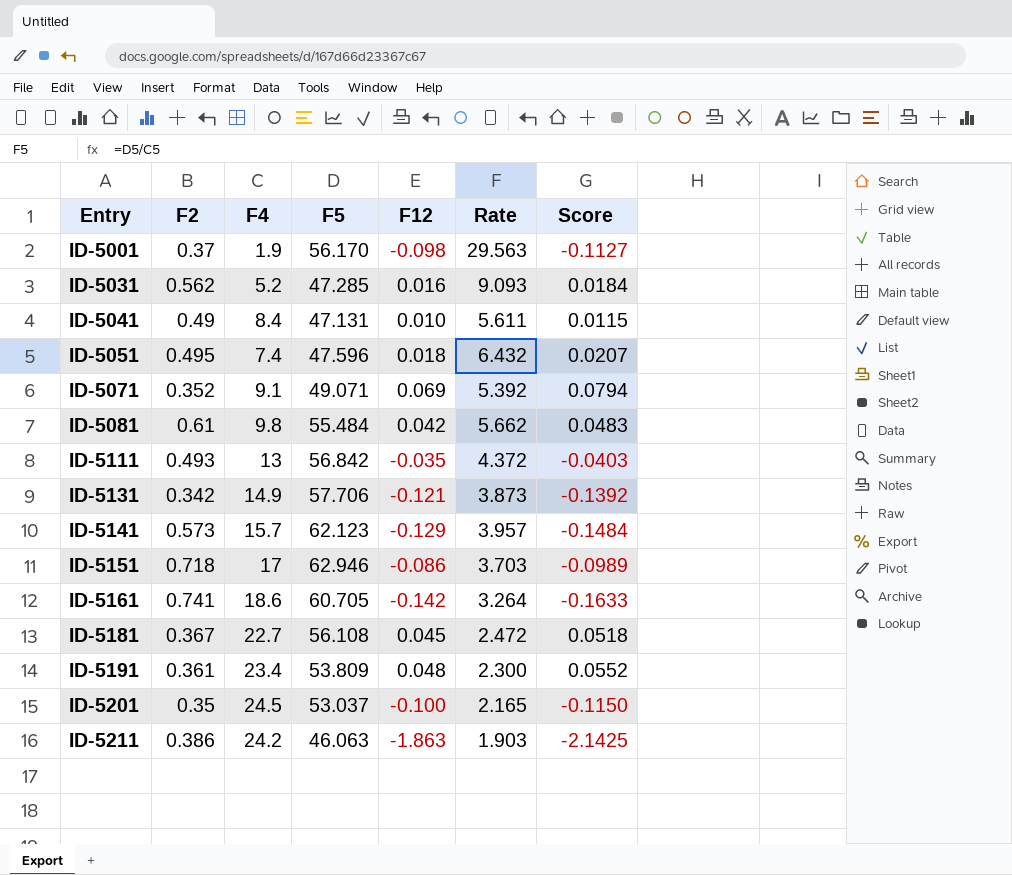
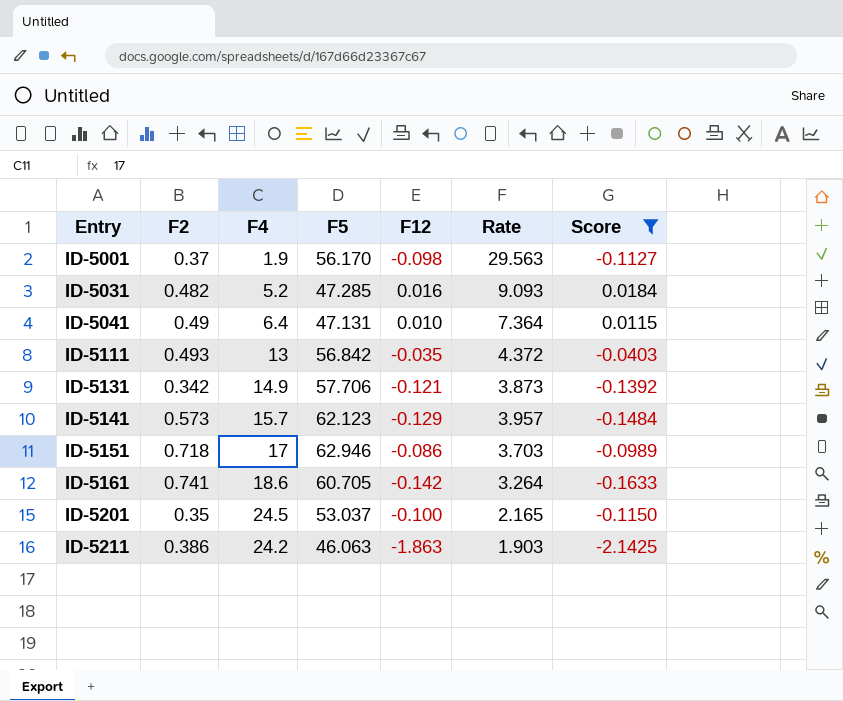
filter: none -> Score <= 0.0184
ID-5031 | F2: 0.562 -> 0.482
ID-5041 | F4: 8.4 -> 6.4
ID-5041 | Rate: 5.611 -> 7.364

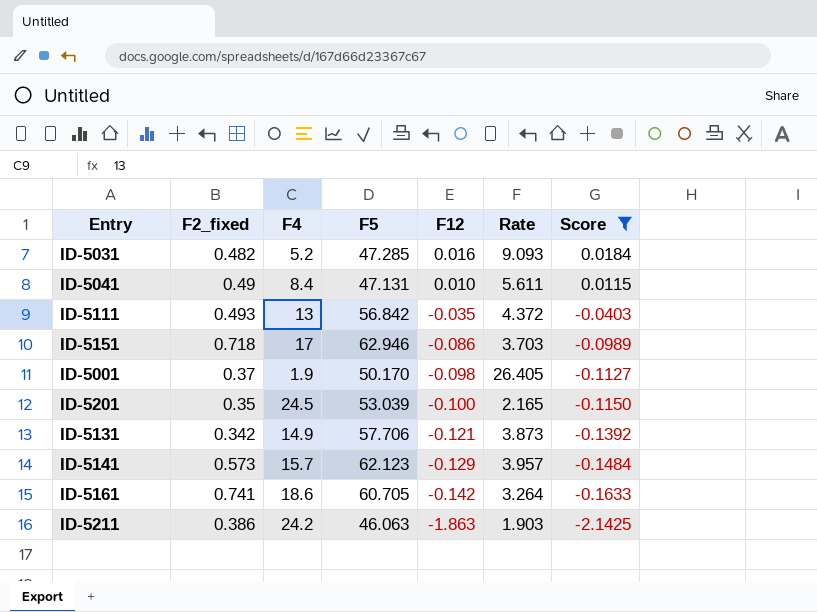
row order: Entry ascending -> F12 descending
column name: F2 -> F2_fixed
ID-5041 | F4: 6.4 -> 8.4
ID-5041 | Rate: 7.364 -> 5.611
ID-5001 | F5: 56.170 -> 50.170
ID-5001 | Rate: 29.563 -> 26.405
ID-5201 | F5: 53.037 -> 53.039

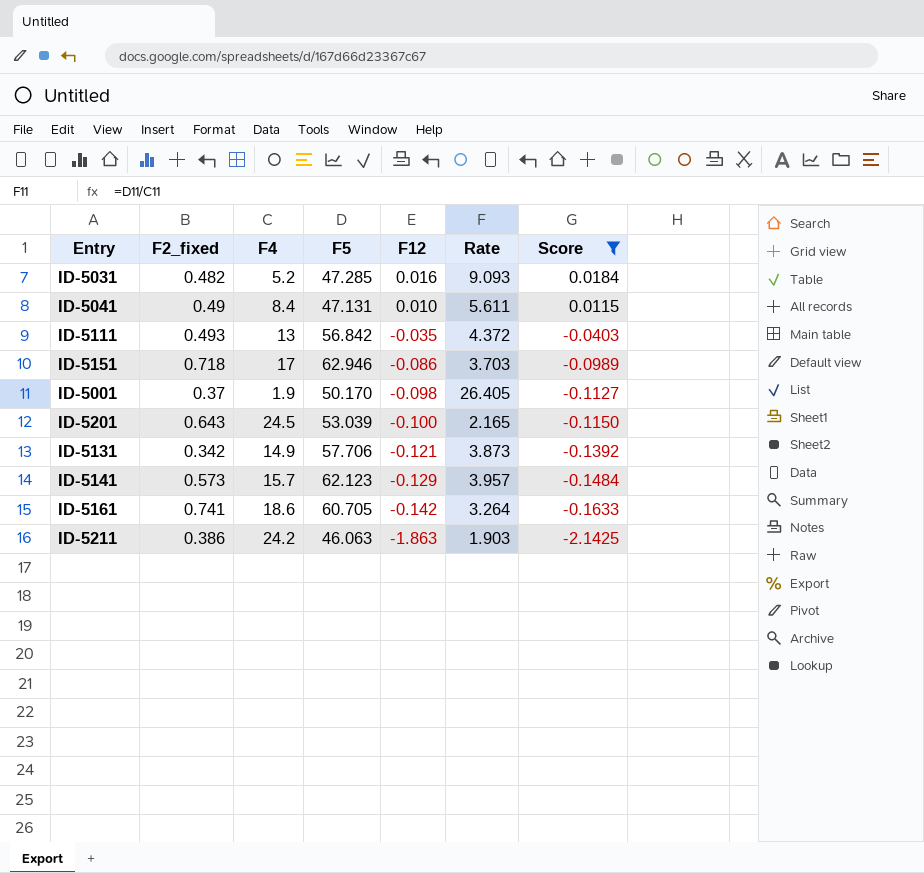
ID-5201 | F2_fixed: 0.35 -> 0.643

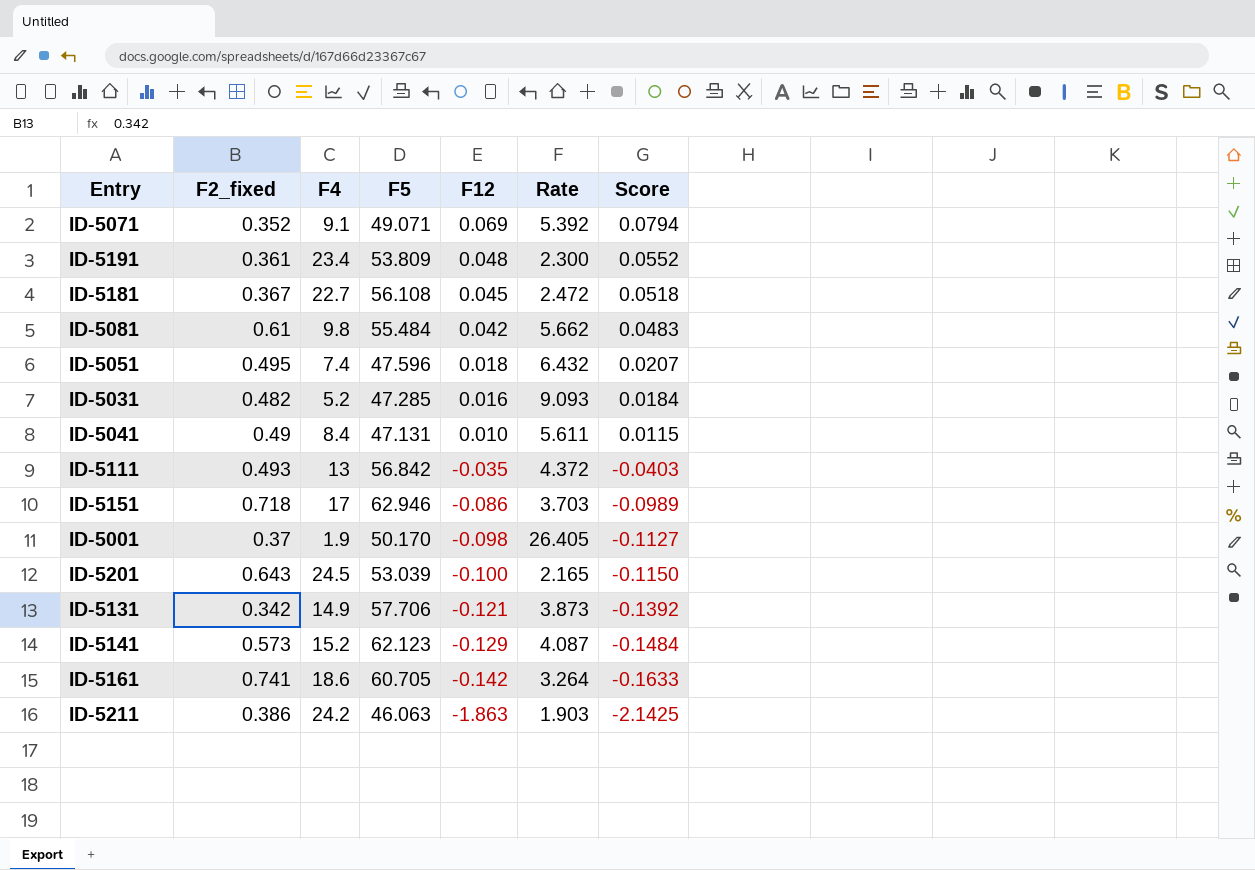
filter: Score <= 0.0184 -> none
ID-5141 | F4: 15.7 -> 15.2
ID-5141 | Rate: 3.957 -> 4.087

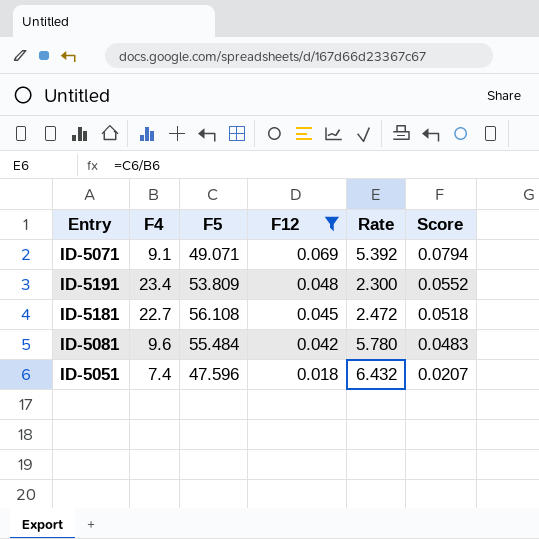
filter: none -> F12 >= 0.018
column F2_fixed | position: 2 -> none
ID-5081 | F4: 9.8 -> 9.6
ID-5081 | Rate: 5.662 -> 5.780

